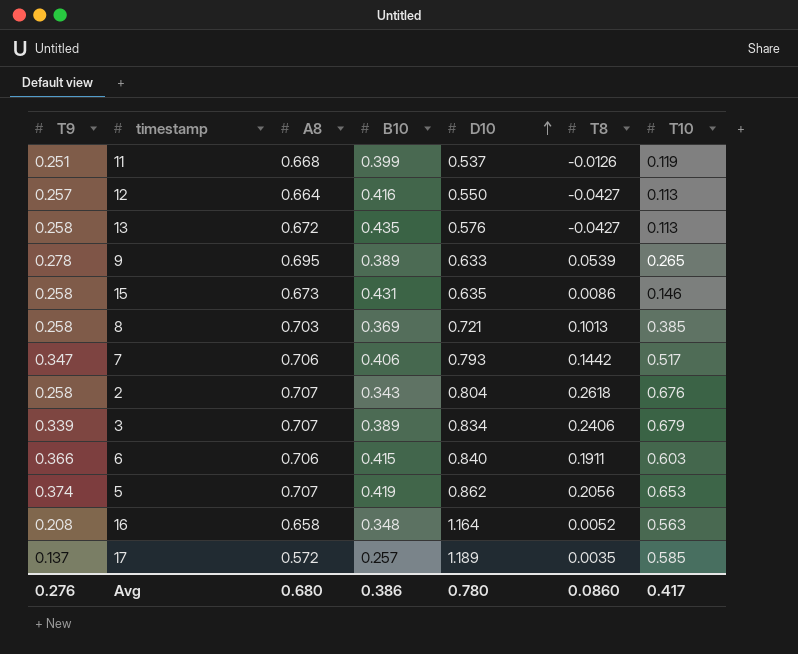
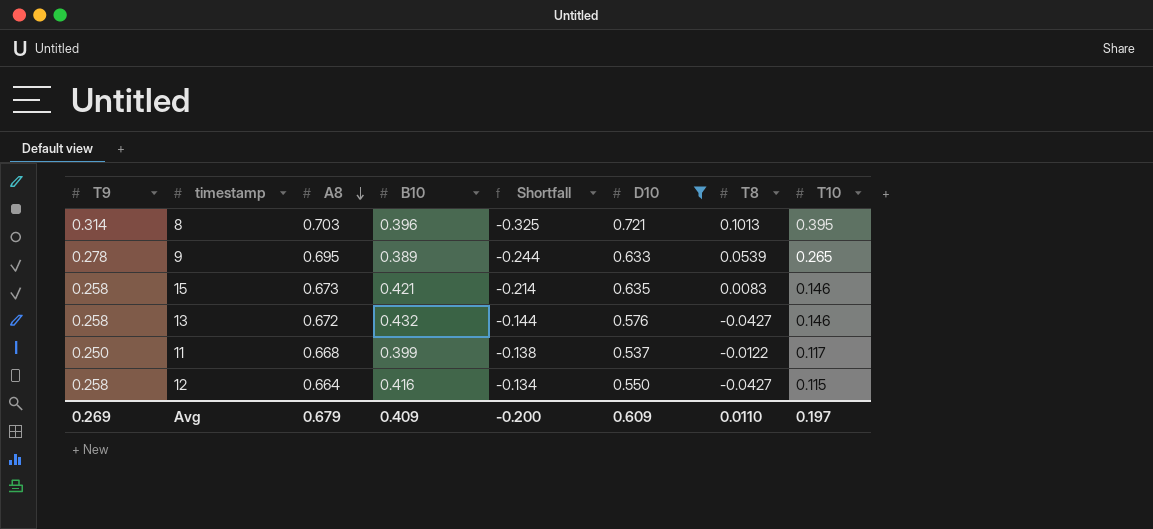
filter: none -> D10 <= 0.721
row order: D10 ascending -> A8 descending
column Shortfall | formula: none -> [B10] - [D10]
8 | T9: 0.258 -> 0.314
8 | B10: 0.369 -> 0.396
8 | T10: 0.385 -> 0.395
15 | B10: 0.431 -> 0.421
15 | T8: 0.0086 -> 0.0083
13 | B10: 0.435 -> 0.432
13 | T10: 0.113 -> 0.146
11 | T9: 0.251 -> 0.250
11 | T8: -0.0126 -> -0.0122
11 | T10: 0.119 -> 0.117
12 | T9: 0.257 -> 0.258
12 | T10: 0.113 -> 0.115
Avg | T9: 0.276 -> 0.269
Avg | A8: 0.680 -> 0.679
Avg | B10: 0.386 -> 0.409
Avg | D10: 0.780 -> 0.609
Avg | T8: 0.0860 -> 0.0110
Avg | T10: 0.417 -> 0.197

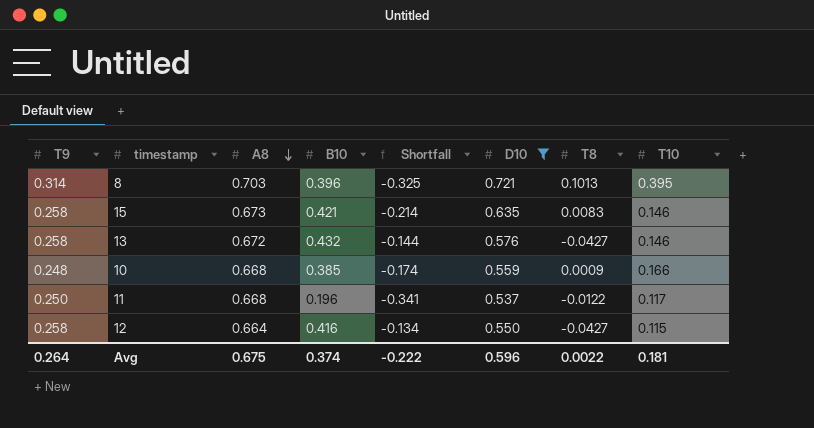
row 9: 0.278 | 0.695 | 0.389 | -0.244 | 0.633 | 0.0539 | 0.265 -> none
row 10: none -> 0.248 | 0.668 | 0.385 | -0.174 | 0.559 | 0.0009 | 0.166
11 | B10: 0.399 -> 0.196
11 | Shortfall: -0.138 -> -0.341
Avg | T9: 0.269 -> 0.264
Avg | A8: 0.679 -> 0.675
Avg | B10: 0.409 -> 0.374
Avg | Shortfall: -0.200 -> -0.222
Avg | D10: 0.609 -> 0.596
Avg | T8: 0.0110 -> 0.0022
Avg | T10: 0.197 -> 0.181

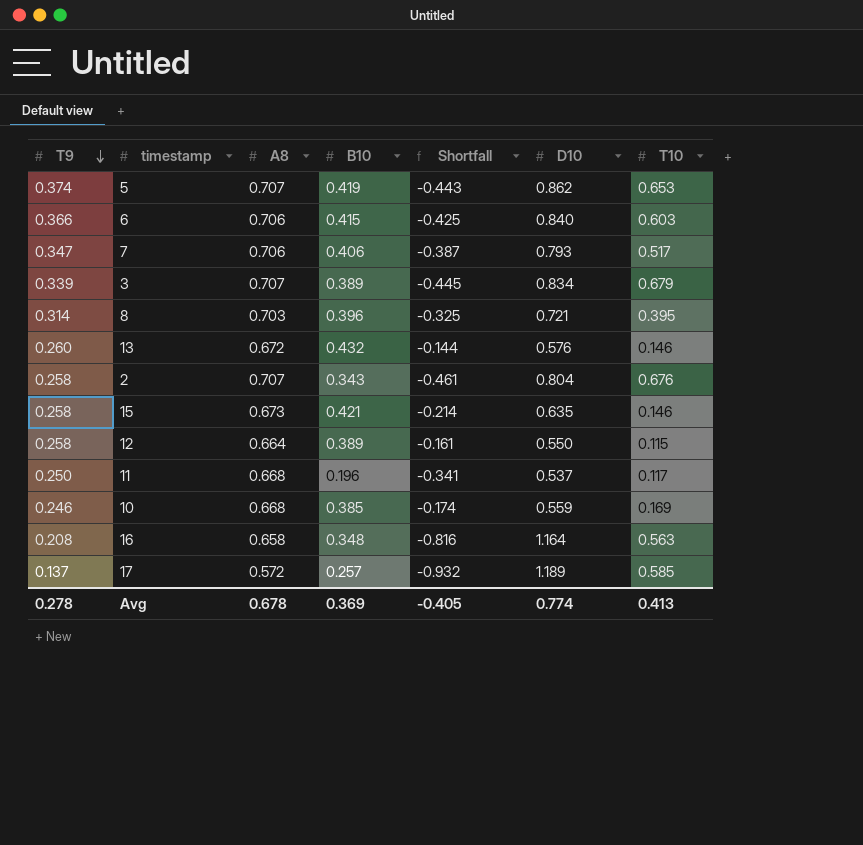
filter: D10 <= 0.721 -> none
row order: A8 descending -> T9 descending
column T8 | position: 7 -> none
13 | T9: 0.258 -> 0.260
12 | B10: 0.416 -> 0.389
12 | Shortfall: -0.134 -> -0.161
10 | T9: 0.248 -> 0.246
10 | T10: 0.166 -> 0.169
Avg | T9: 0.264 -> 0.278
Avg | A8: 0.675 -> 0.678
Avg | B10: 0.374 -> 0.369
Avg | Shortfall: -0.222 -> -0.405
Avg | D10: 0.596 -> 0.774
Avg | T10: 0.181 -> 0.413

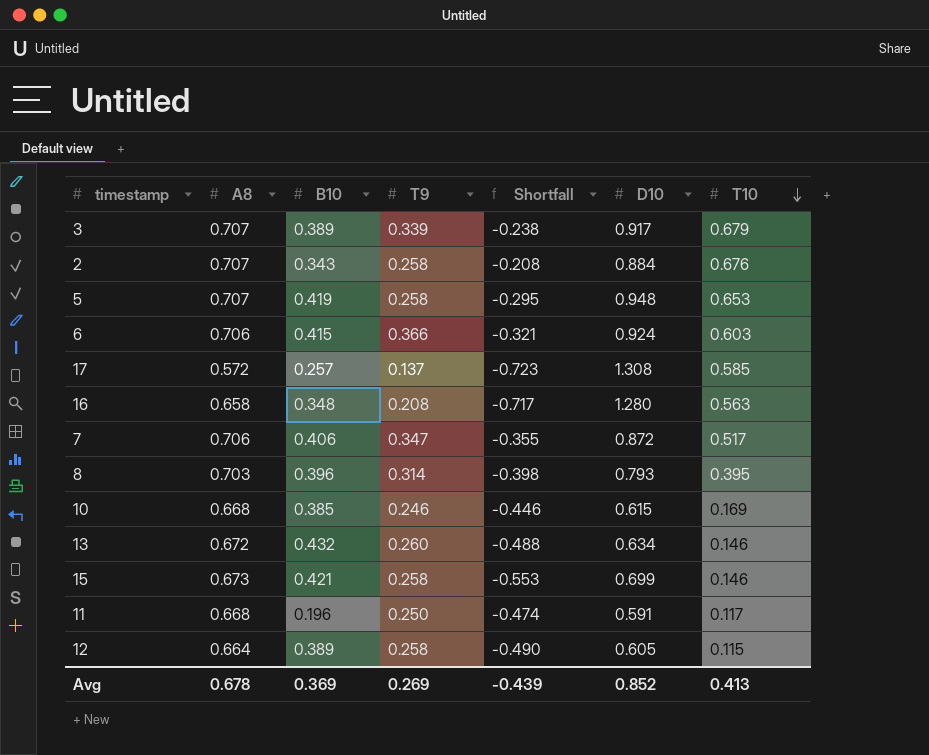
row order: T9 descending -> T10 descending
column T9 | position: 1 -> 4
column Shortfall | formula: [B10] - [D10] -> [T10] - [D10]
3 | D10: 0.834 -> 0.917
2 | D10: 0.804 -> 0.884
5 | T9: 0.374 -> 0.258
5 | D10: 0.862 -> 0.948
6 | D10: 0.840 -> 0.924
17 | D10: 1.189 -> 1.308
16 | D10: 1.164 -> 1.280
7 | D10: 0.793 -> 0.872
8 | D10: 0.721 -> 0.793
10 | D10: 0.559 -> 0.615
13 | D10: 0.576 -> 0.634
15 | D10: 0.635 -> 0.699
11 | D10: 0.537 -> 0.591
12 | D10: 0.550 -> 0.605
Avg | T9: 0.278 -> 0.269
Avg | Shortfall: -0.405 -> -0.439
Avg | D10: 0.774 -> 0.852

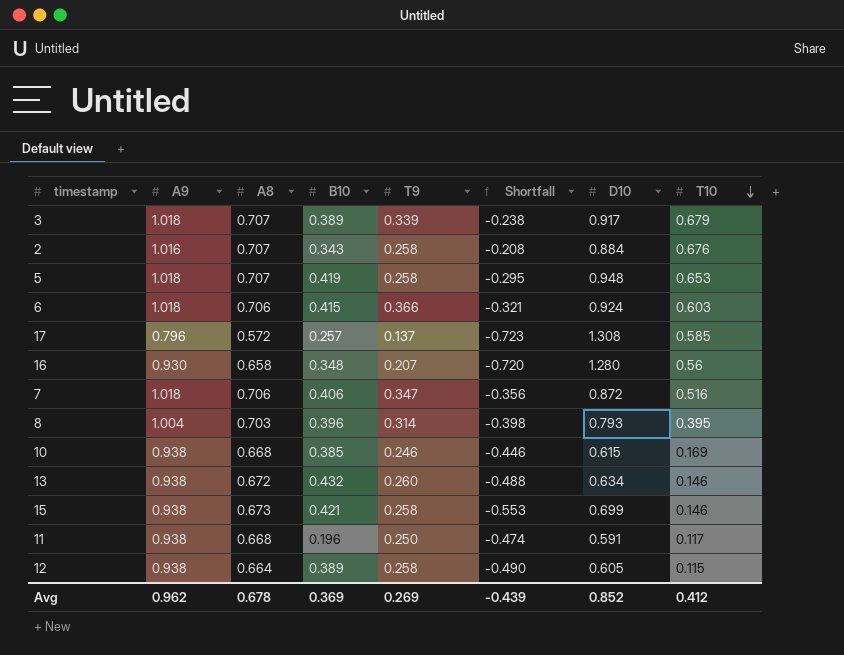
column A9 | position: none -> 2
16 | T9: 0.208 -> 0.207
16 | Shortfall: -0.717 -> -0.720
16 | T10: 0.563 -> 0.56
7 | Shortfall: -0.355 -> -0.356
7 | T10: 0.517 -> 0.516
Avg | T10: 0.413 -> 0.412

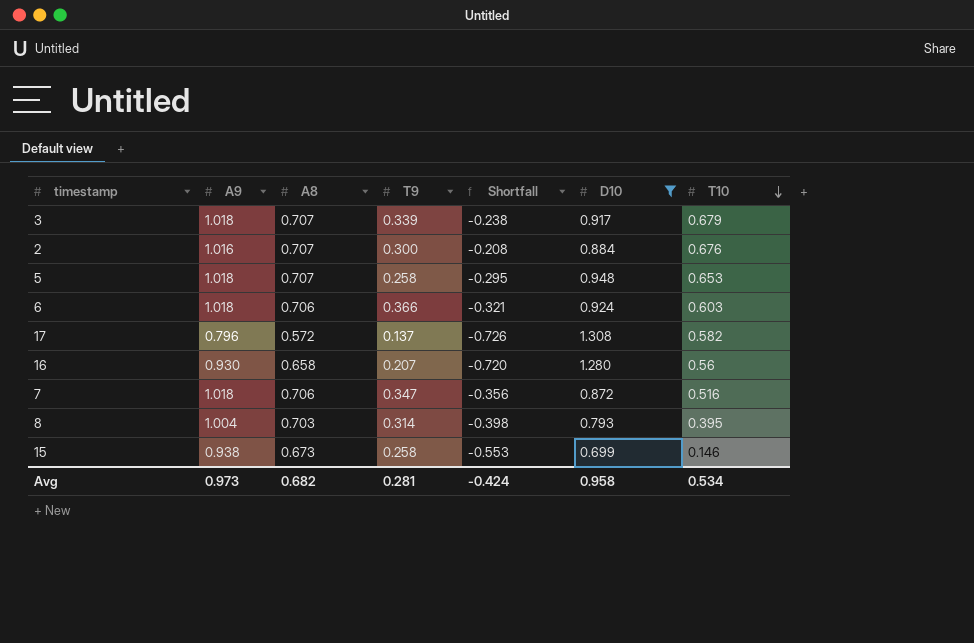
filter: none -> D10 >= 0.699
column B10 | position: 4 -> none
2 | T9: 0.258 -> 0.300
17 | Shortfall: -0.723 -> -0.726
17 | T10: 0.585 -> 0.582
Avg | A9: 0.962 -> 0.973
Avg | A8: 0.678 -> 0.682
Avg | T9: 0.269 -> 0.281
Avg | Shortfall: -0.439 -> -0.424
Avg | D10: 0.852 -> 0.958
Avg | T10: 0.412 -> 0.534

